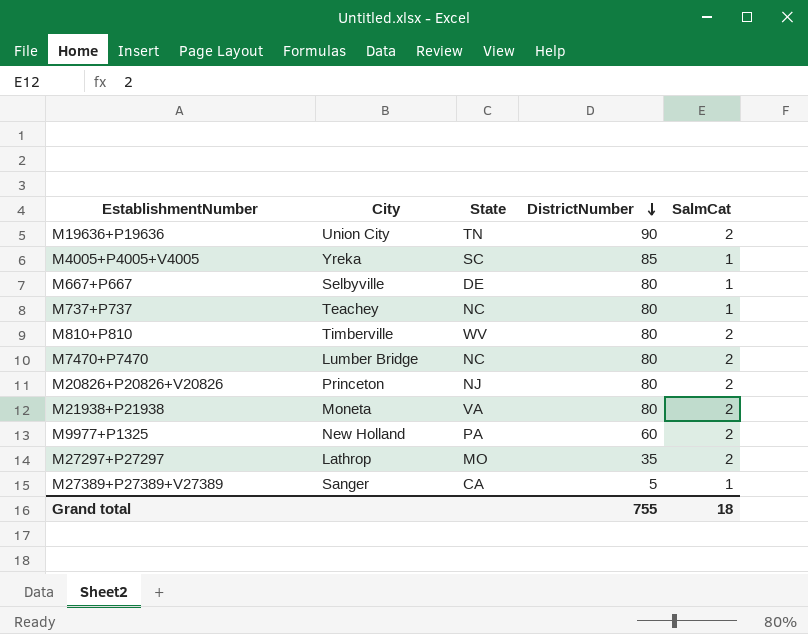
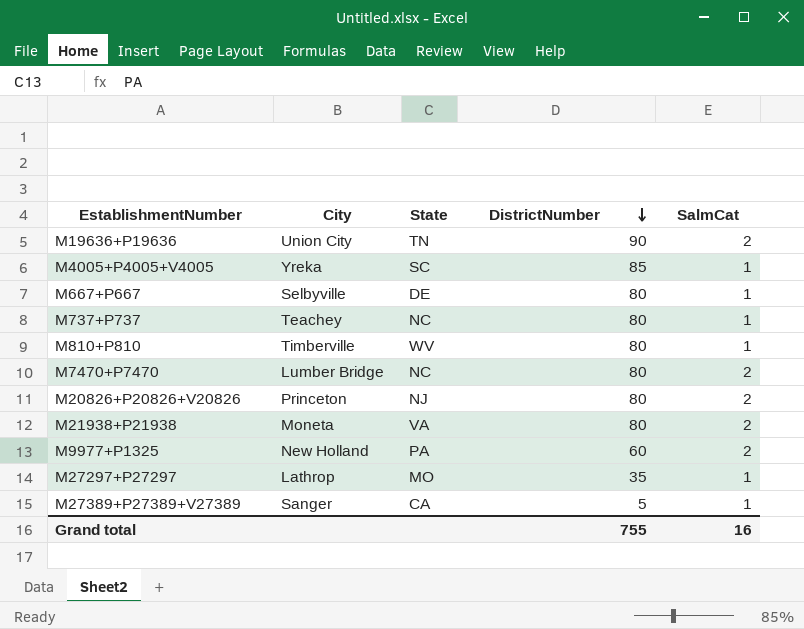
M810+P810 | SalmCat: 2 -> 1
M27297+P27297 | SalmCat: 2 -> 1
Grand total | SalmCat: 18 -> 16

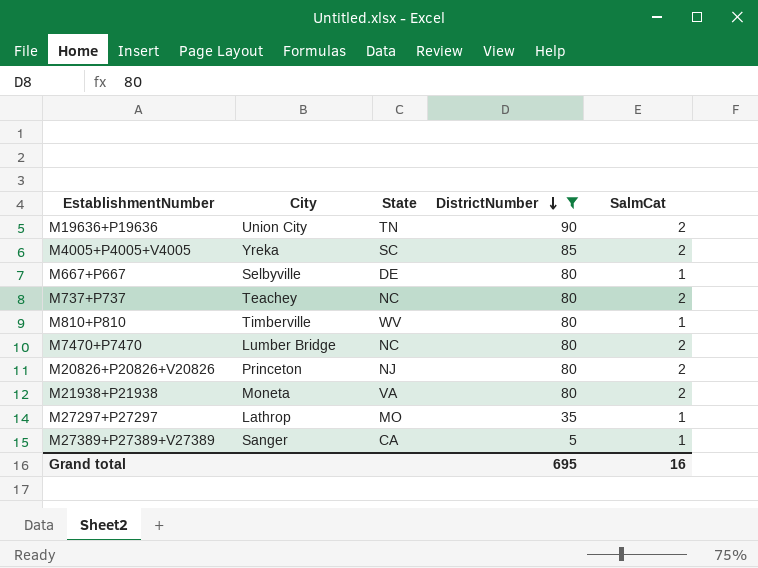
filter: none -> DistrictNumber != 60
M4005+P4005+V4005 | SalmCat: 1 -> 2
M737+P737 | SalmCat: 1 -> 2
Grand total | DistrictNumber: 755 -> 695

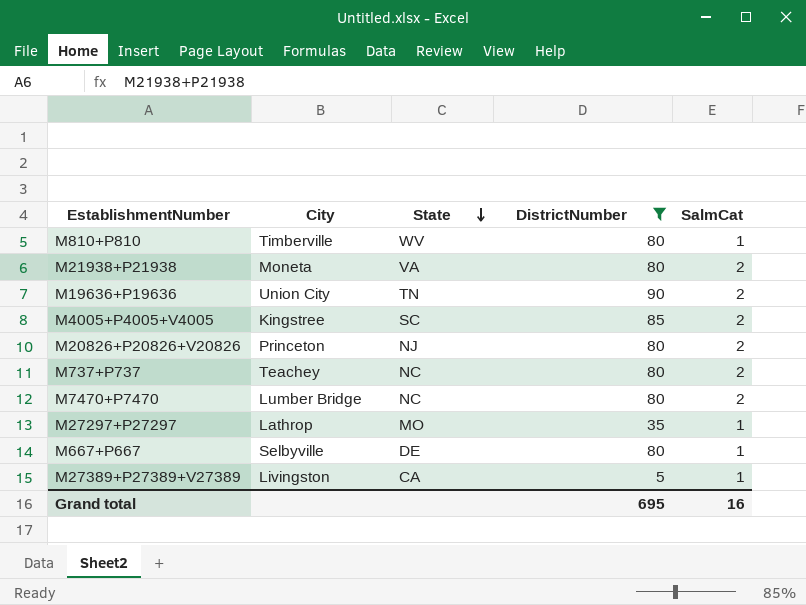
row order: DistrictNumber descending -> State descending
M4005+P4005+V4005 | City: Yreka -> Kingstree
M27389+P27389+V27389 | City: Sanger -> Livingston

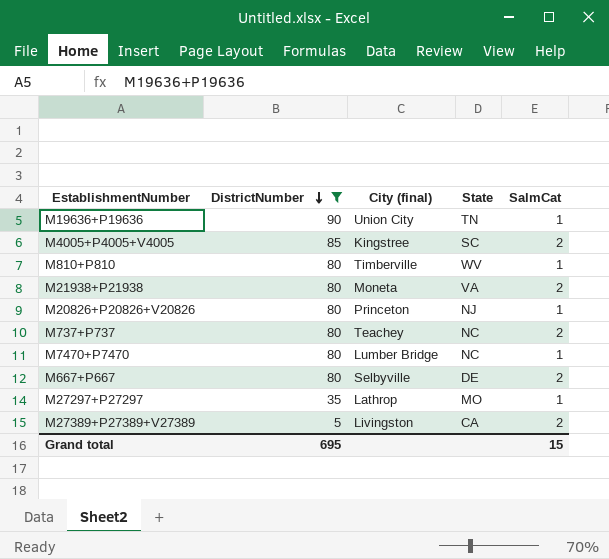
row order: State descending -> DistrictNumber descending
column DistrictNumber | position: 4 -> 2
column name: City -> City (final)
M19636+P19636 | SalmCat: 2 -> 1
M20826+P20826+V20826 | SalmCat: 2 -> 1
M7470+P7470 | SalmCat: 2 -> 1
M667+P667 | SalmCat: 1 -> 2
M27389+P27389+V27389 | SalmCat: 1 -> 2
Grand total | SalmCat: 16 -> 15

